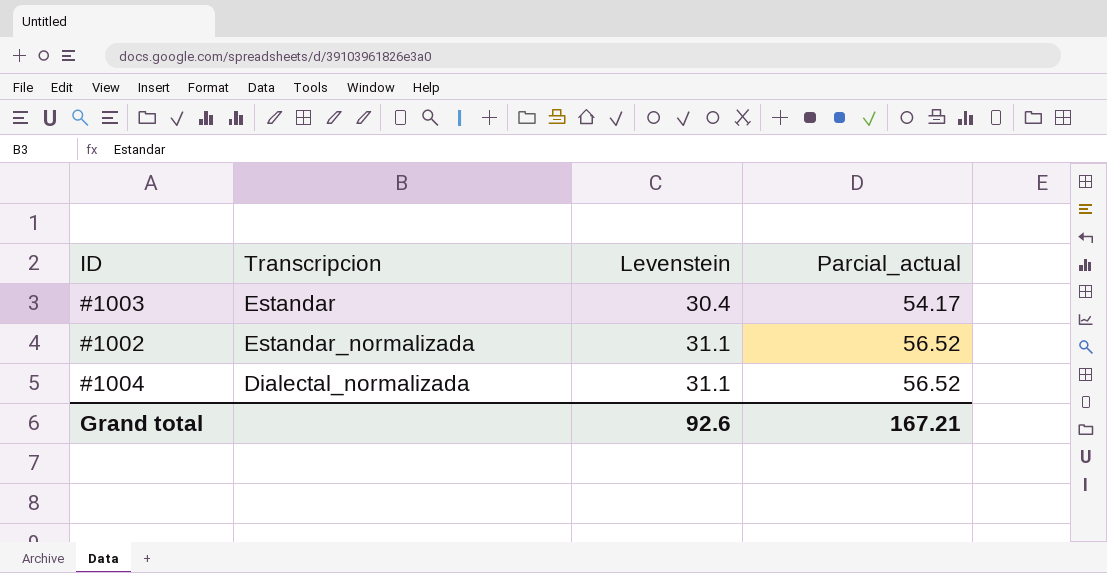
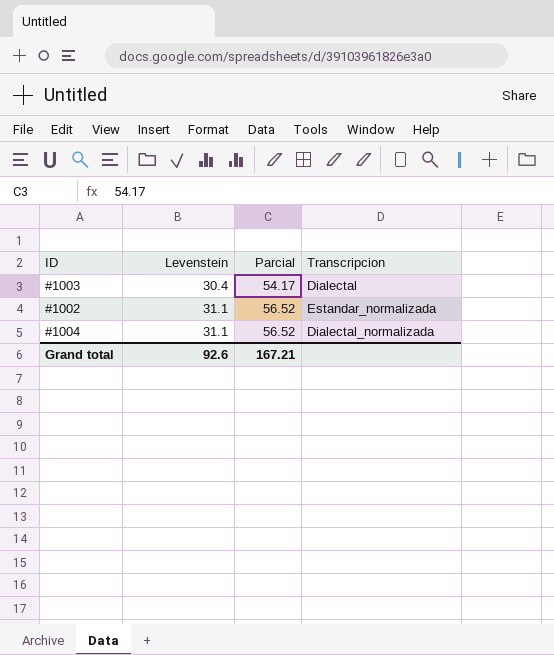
column name: Parcial_actual -> Parcial
column Transcripcion | position: 2 -> 4
#1003 | Transcripcion: Estandar -> Dialectal

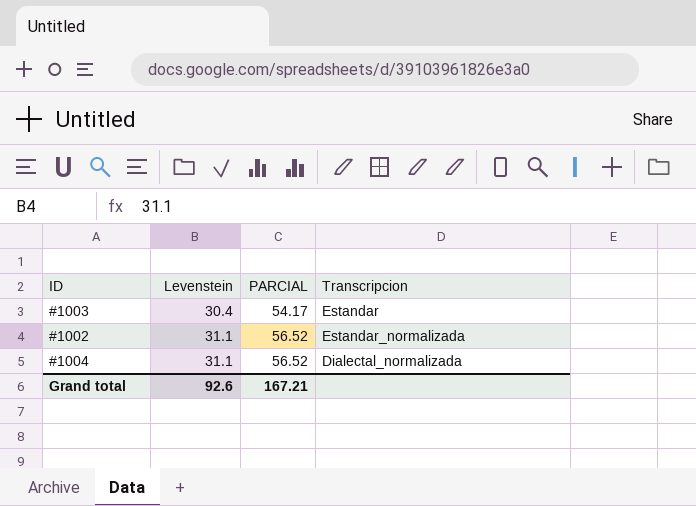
column name: Parcial -> PARCIAL
#1003 | Transcripcion: Dialectal -> Estandar

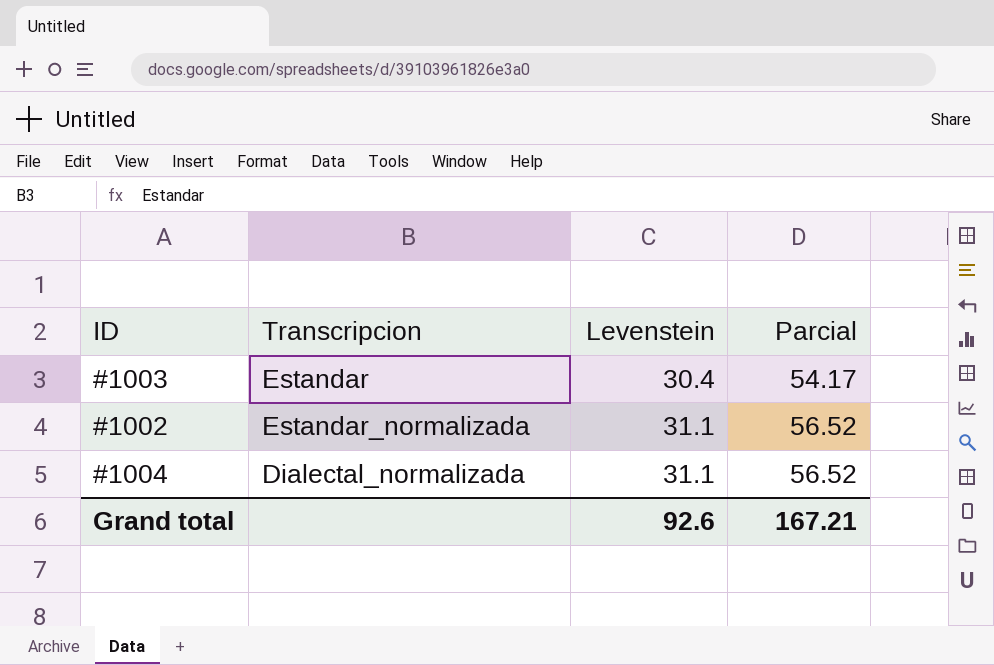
column Transcripcion | position: 4 -> 2
column name: PARCIAL -> Parcial

